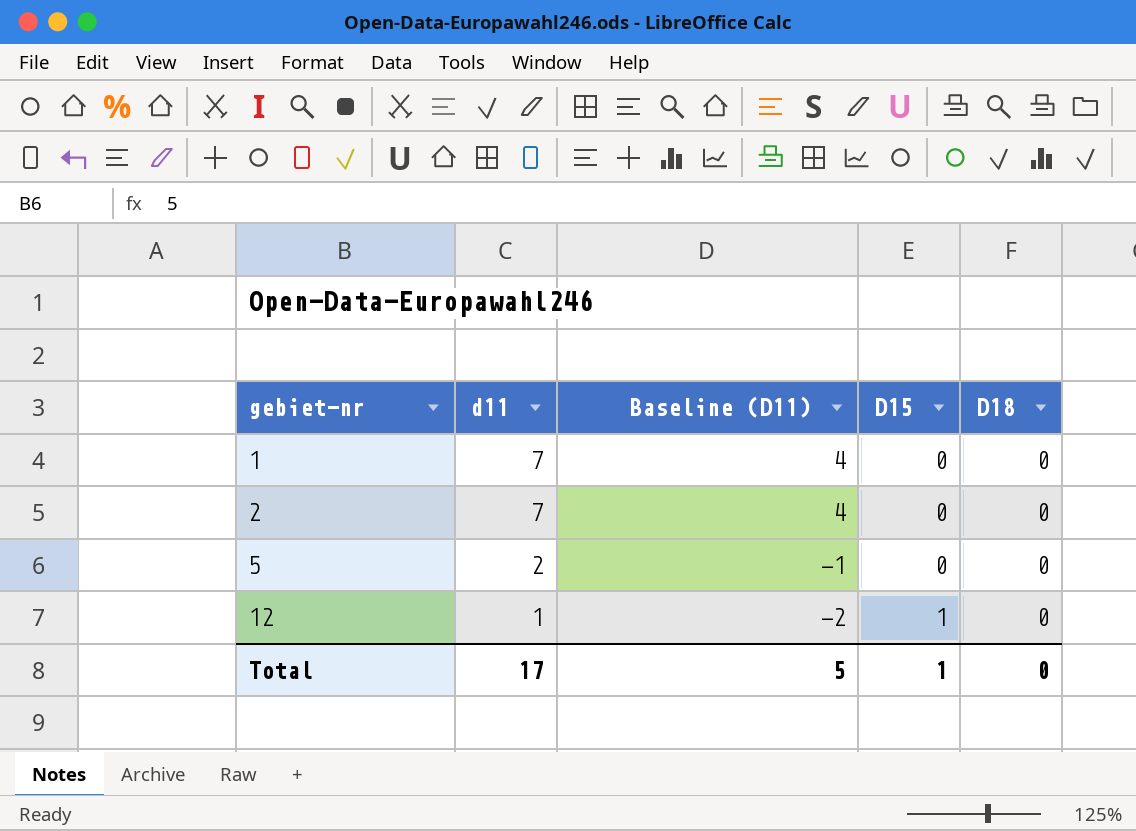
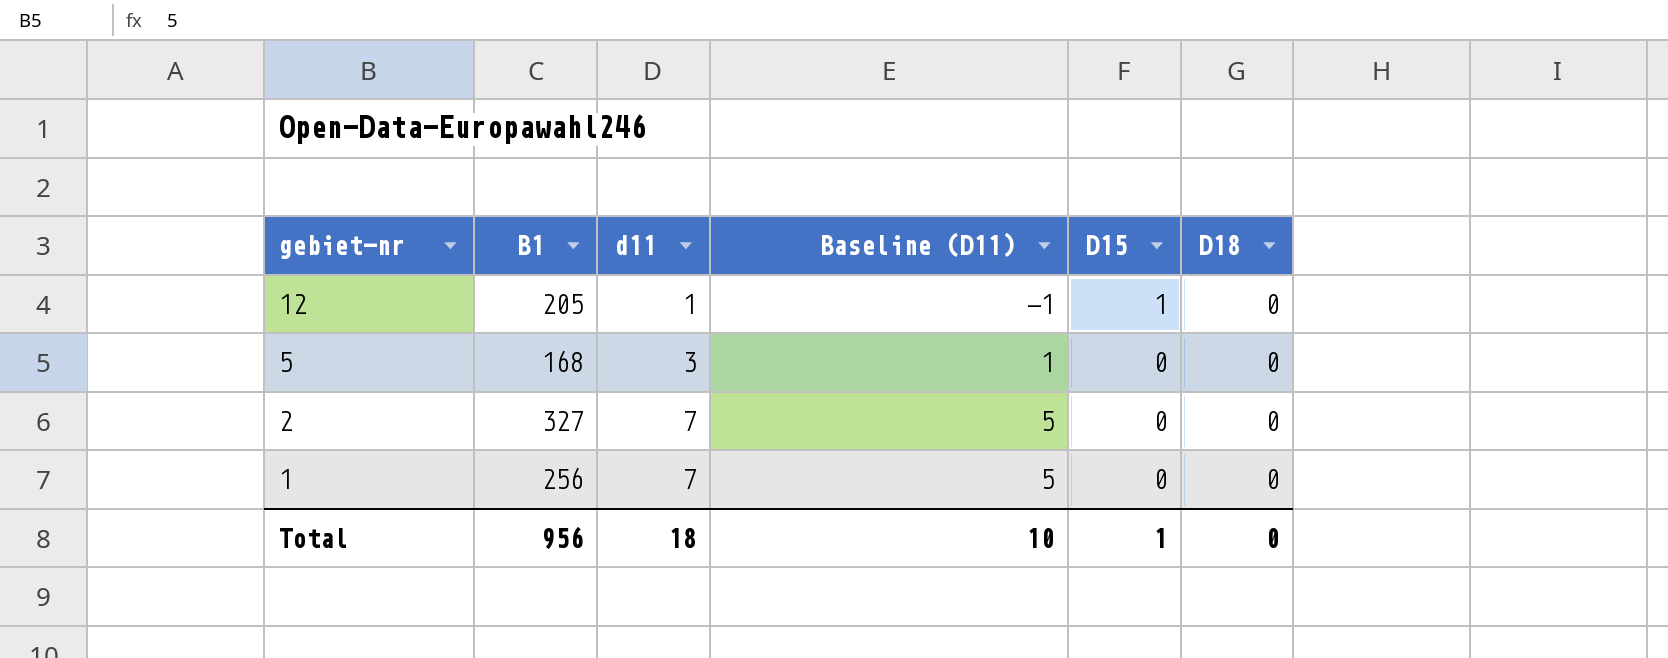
row order: gebiet-nr ascending -> gebiet-nr descending
column B1 | position: none -> 2
column Baseline (D11) | formula: [d11] - 3 -> [d11] - 2
5 | d11: 2 -> 3
Total | d11: 17 -> 18
Total | Baseline (D11): 5 -> 10

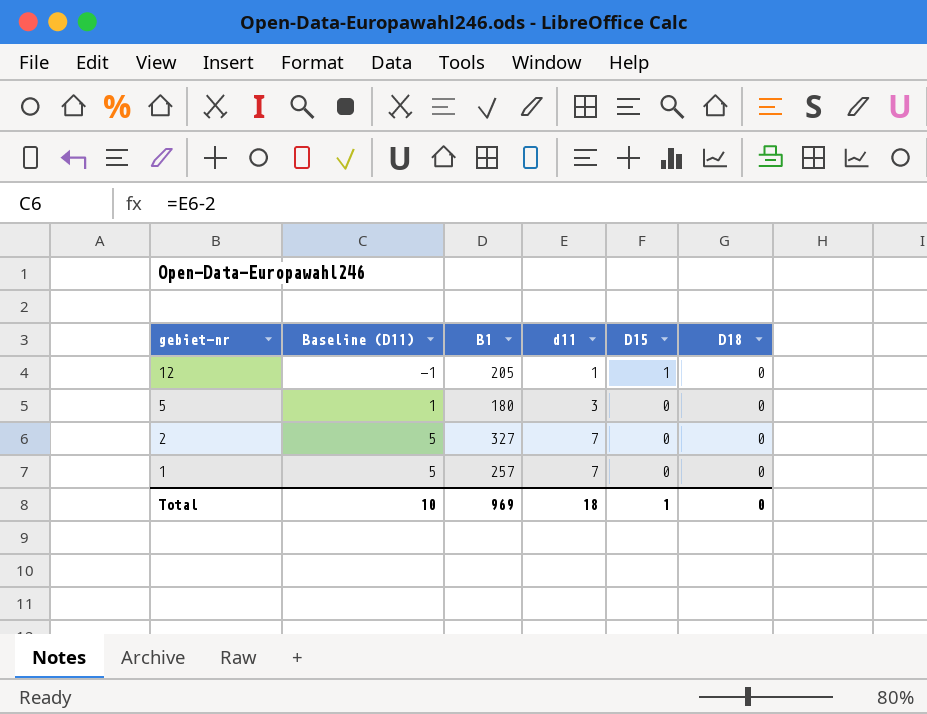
column Baseline (D11) | position: 4 -> 2
5 | B1: 168 -> 180
1 | B1: 256 -> 257
Total | B1: 956 -> 969

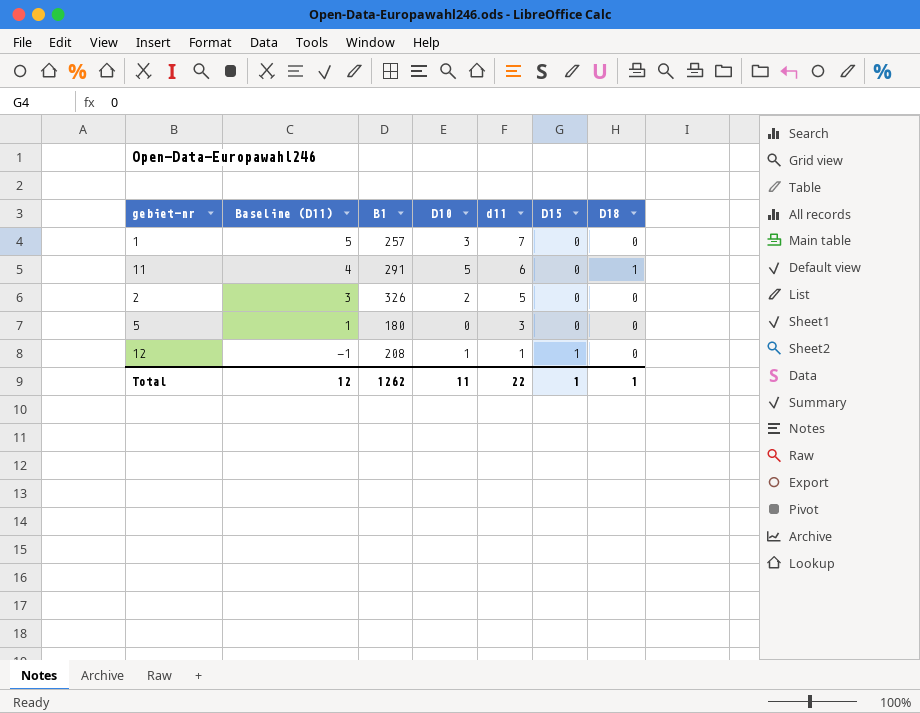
row order: gebiet-nr descending -> Baseline (D11) descending
column D10 | position: none -> 4
row 11: none -> 4 | 291 | 5 | 6 | 0 | 1
2 | Baseline (D11): 5 -> 3
2 | B1: 327 -> 326
2 | d11: 7 -> 5
12 | B1: 205 -> 208
Total | Baseline (D11): 10 -> 12
Total | B1: 969 -> 1262
Total | d11: 18 -> 22
Total | D18: 0 -> 1

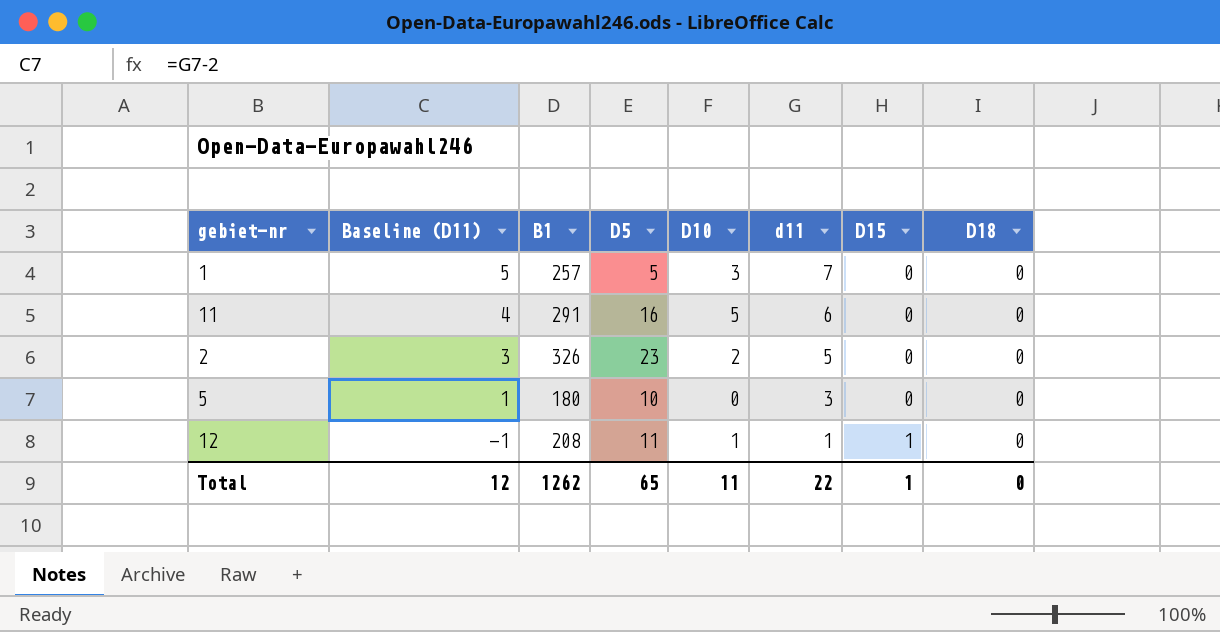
column D5 | position: none -> 4
11 | D18: 1 -> 0
Total | D18: 1 -> 0

